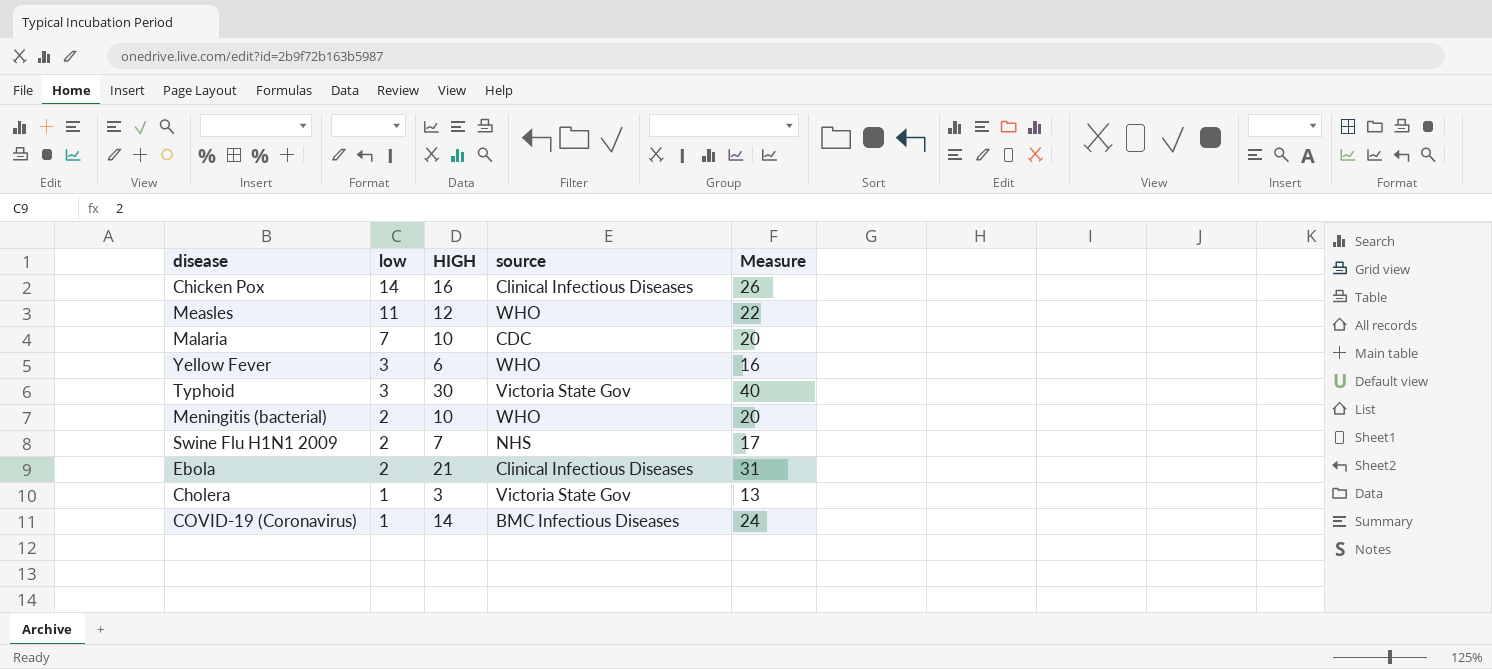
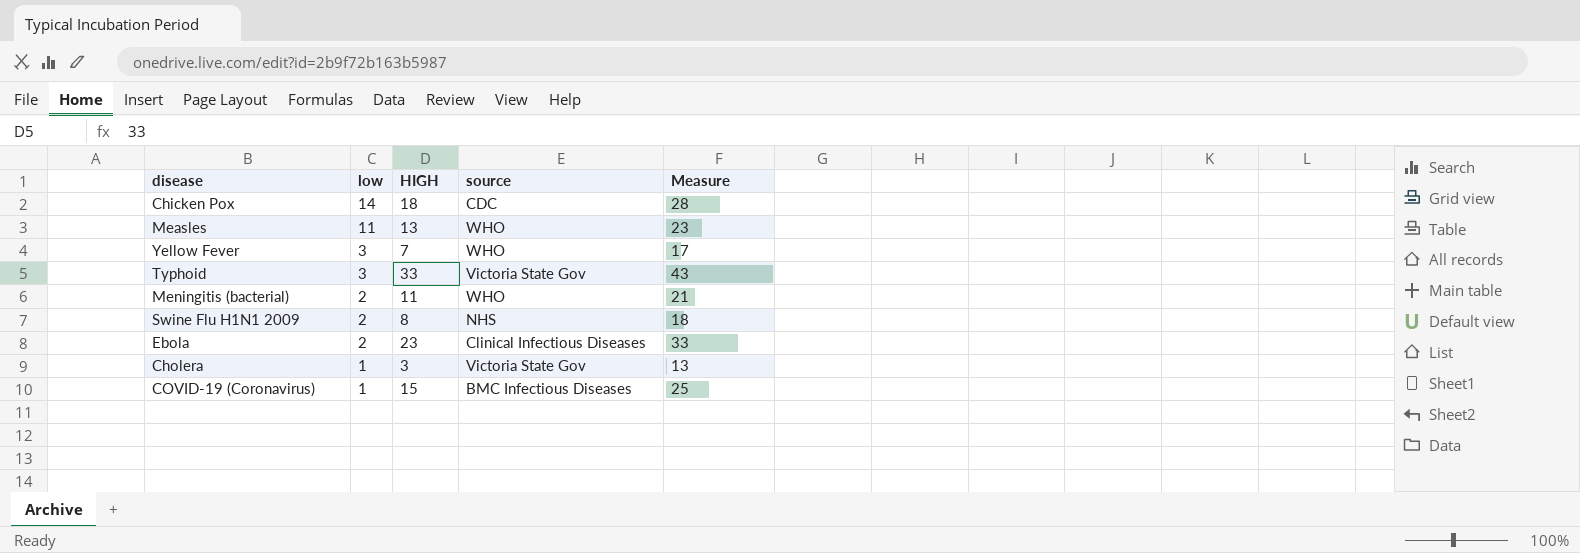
row Malaria: 7 | 10 | CDC | 20 -> none
Chicken Pox | HIGH: 16 -> 18
Chicken Pox | source: Clinical Infectious Diseases -> CDC
Chicken Pox | Measure: 26 -> 28
Measles | HIGH: 12 -> 13
Measles | Measure: 22 -> 23
Yellow Fever | HIGH: 6 -> 7
Yellow Fever | Measure: 16 -> 17
Typhoid | HIGH: 30 -> 33
Typhoid | Measure: 40 -> 43
Meningitis (bacterial) | HIGH: 10 -> 11
Meningitis (bacterial) | Measure: 20 -> 21
Swine Flu H1N1 2009 | HIGH: 7 -> 8
Swine Flu H1N1 2009 | Measure: 17 -> 18
Ebola | HIGH: 21 -> 23
Ebola | Measure: 31 -> 33
COVID-19 (Coronavirus) | HIGH: 14 -> 15
COVID-19 (Coronavirus) | Measure: 24 -> 25

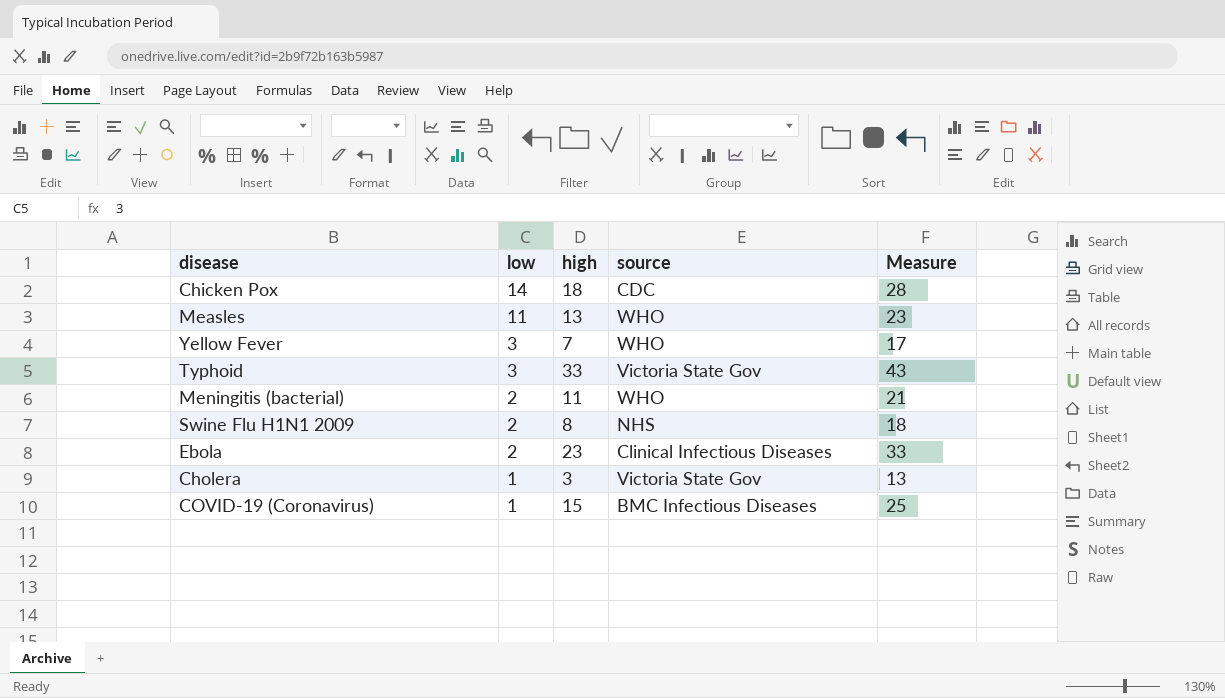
column name: HIGH -> high

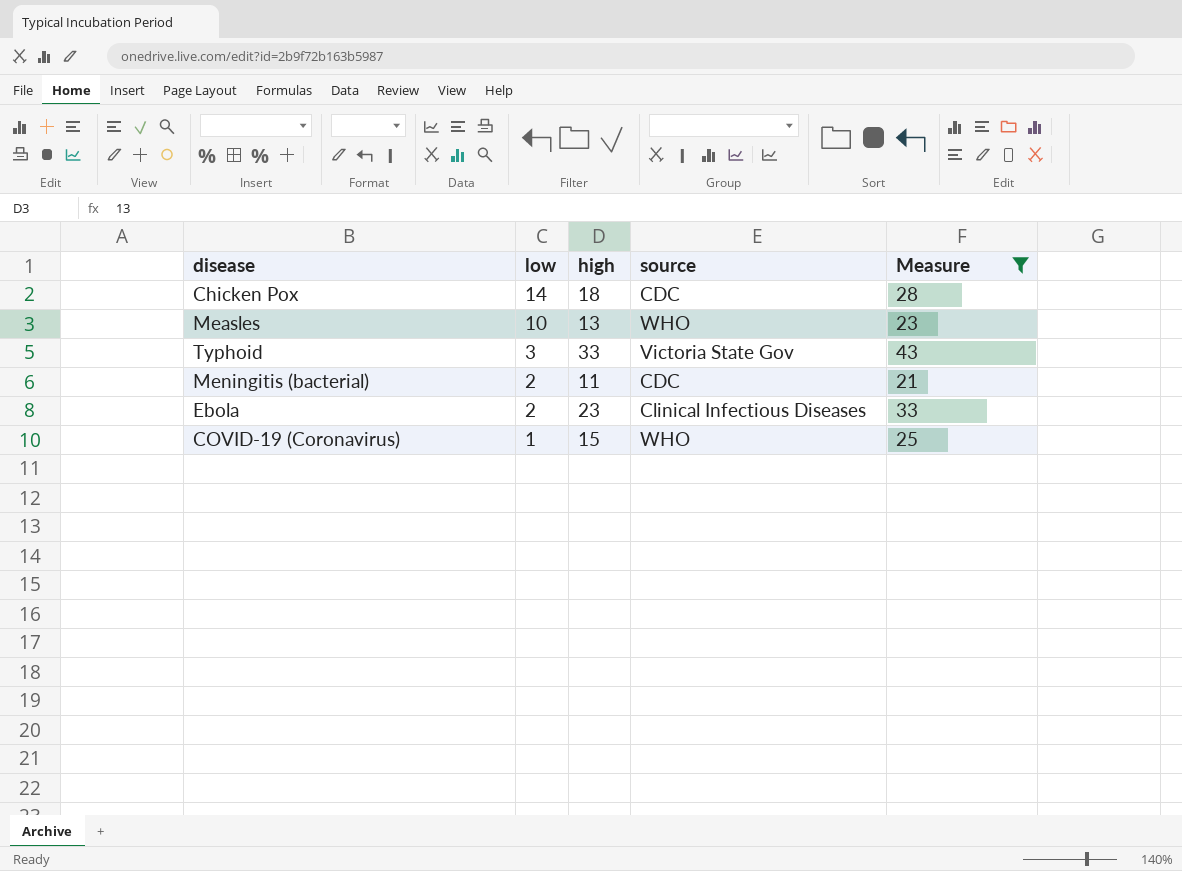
filter: none -> Measure >= 21
Measles | low: 11 -> 10
Meningitis (bacterial) | source: WHO -> CDC
COVID-19 (Coronavirus) | source: BMC Infectious Diseases -> WHO

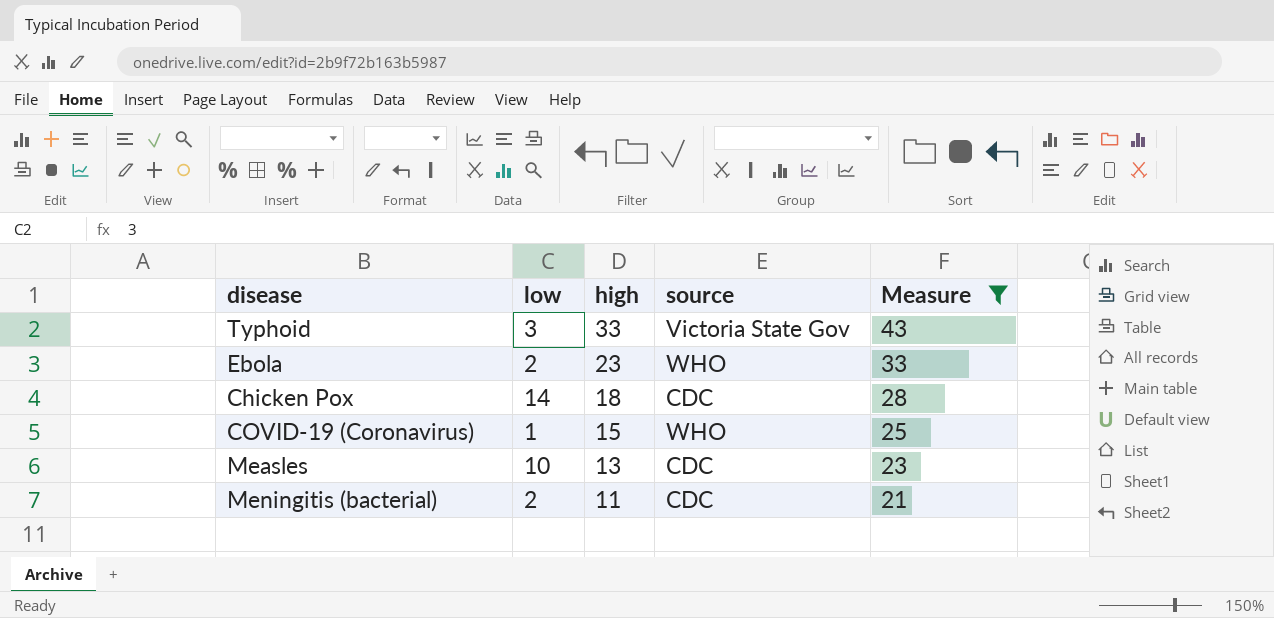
row order: low descending -> high descending
Ebola | source: Clinical Infectious Diseases -> WHO
Measles | source: WHO -> CDC

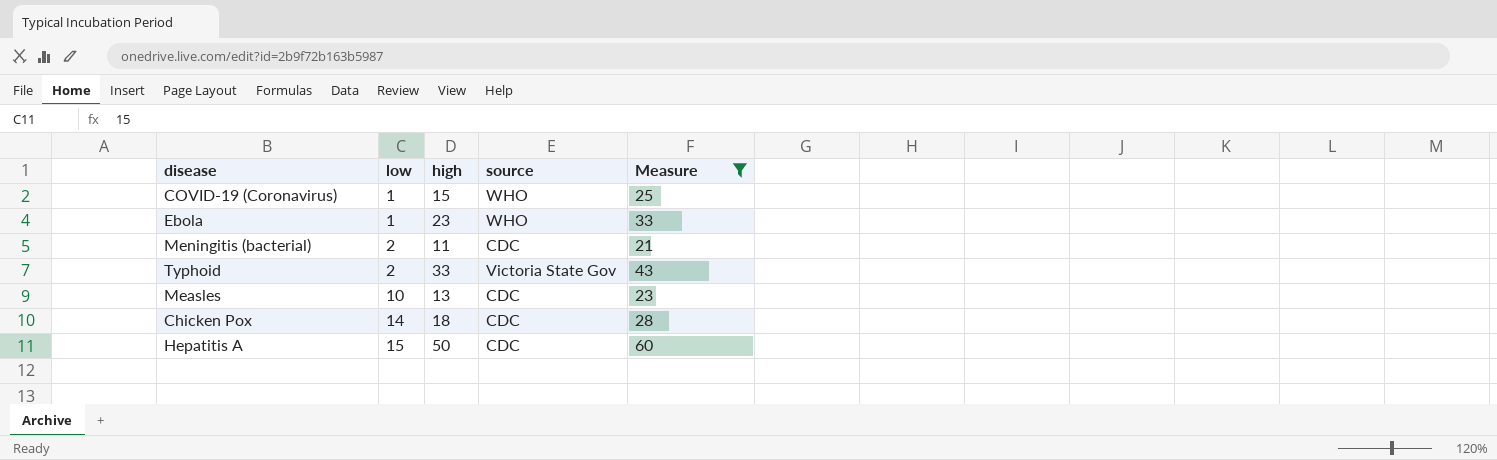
row order: high descending -> low ascending
Ebola | low: 2 -> 1
Typhoid | low: 3 -> 2
row Hepatitis A: none -> 15 | 50 | CDC | 60

